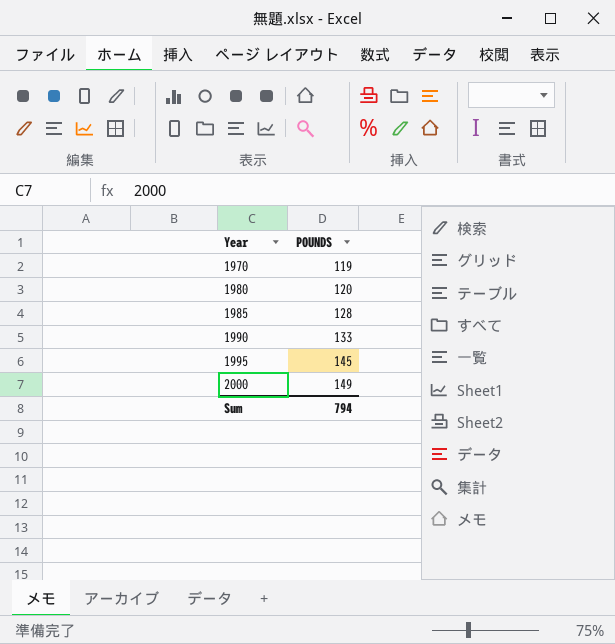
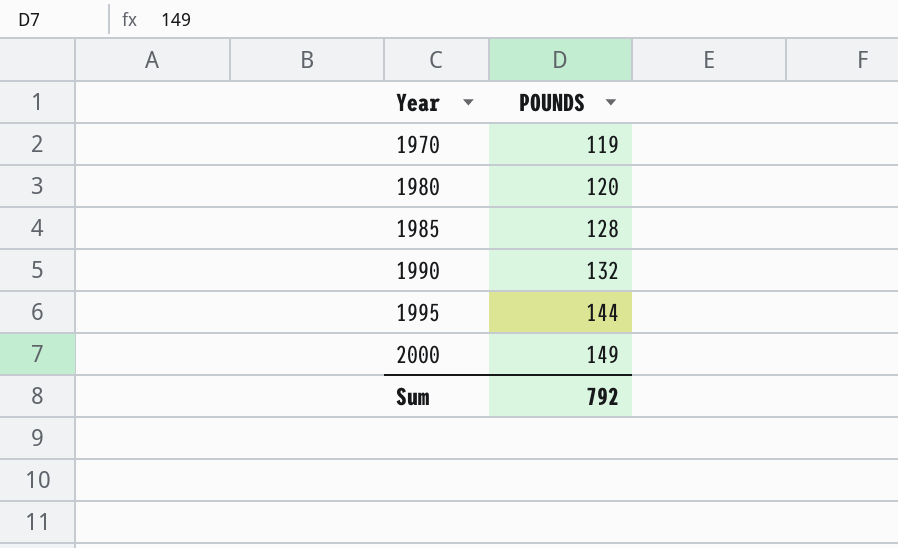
1990 | POUNDS: 133 -> 132
1995 | POUNDS: 145 -> 144
Sum | POUNDS: 794 -> 792

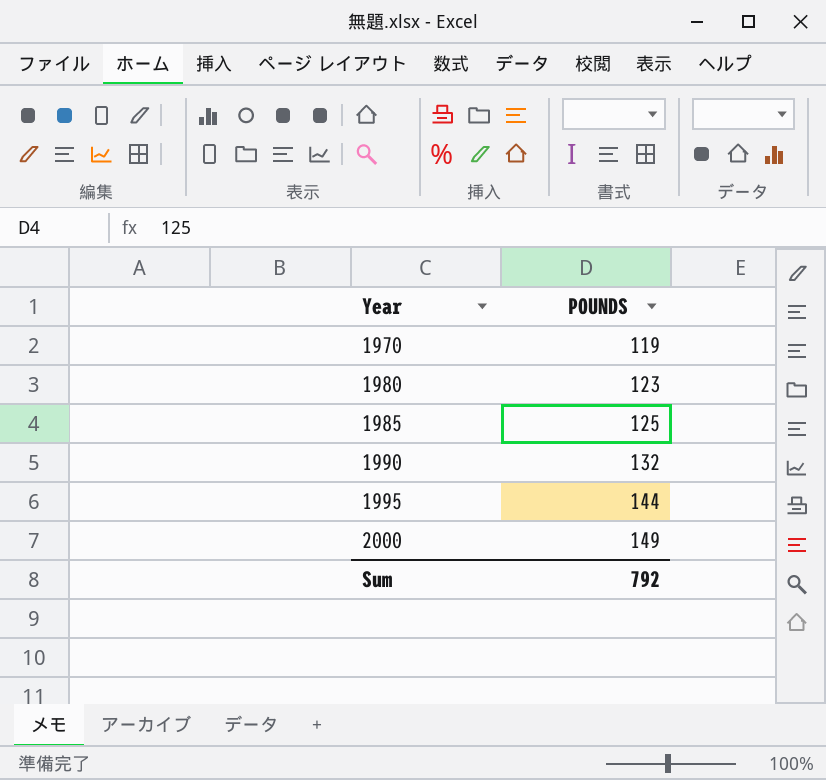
1980 | POUNDS: 120 -> 123
1985 | POUNDS: 128 -> 125

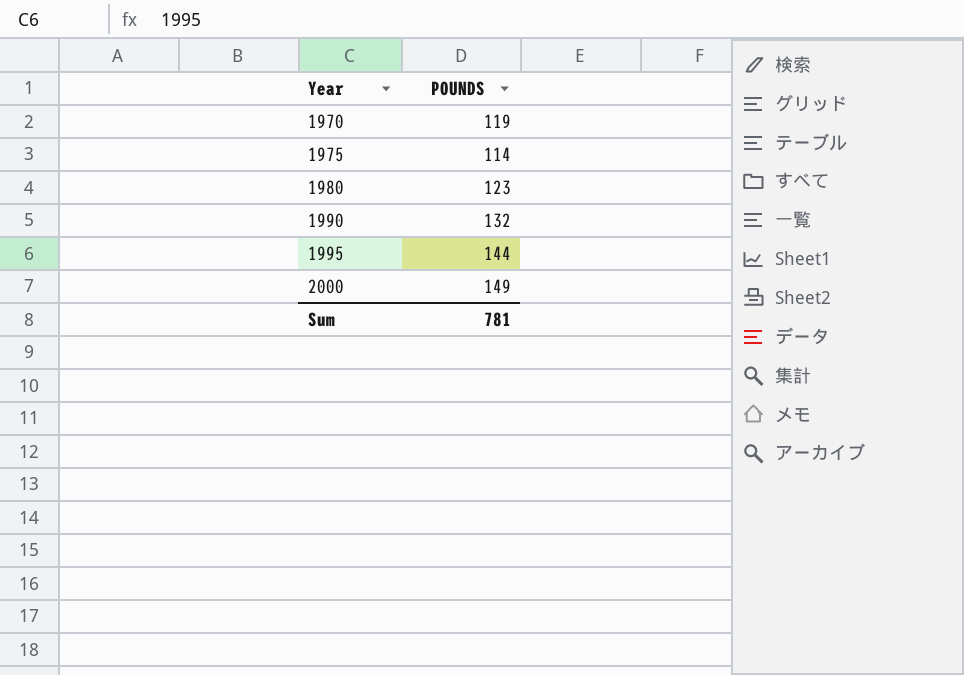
row 1985: 125 -> none
row 1975: none -> 114
Sum | POUNDS: 792 -> 781

